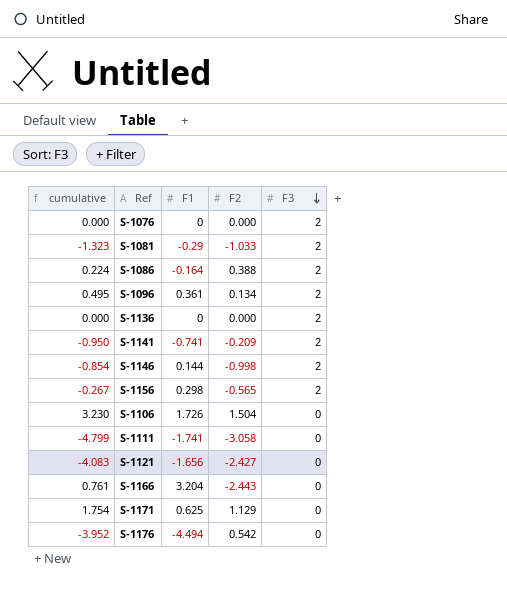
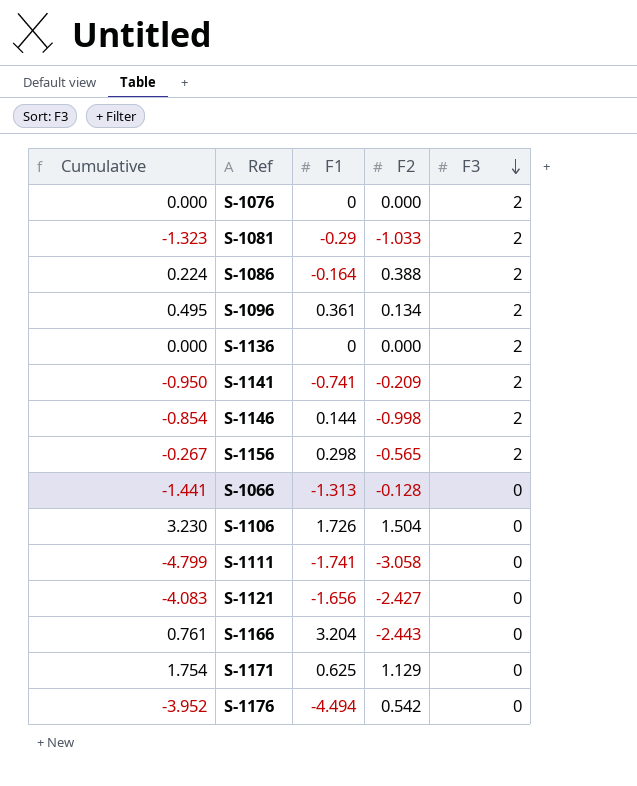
column name: cumulative -> Cumulative
row S-1066: none -> -1.441 | -1.313 | -0.128 | 0

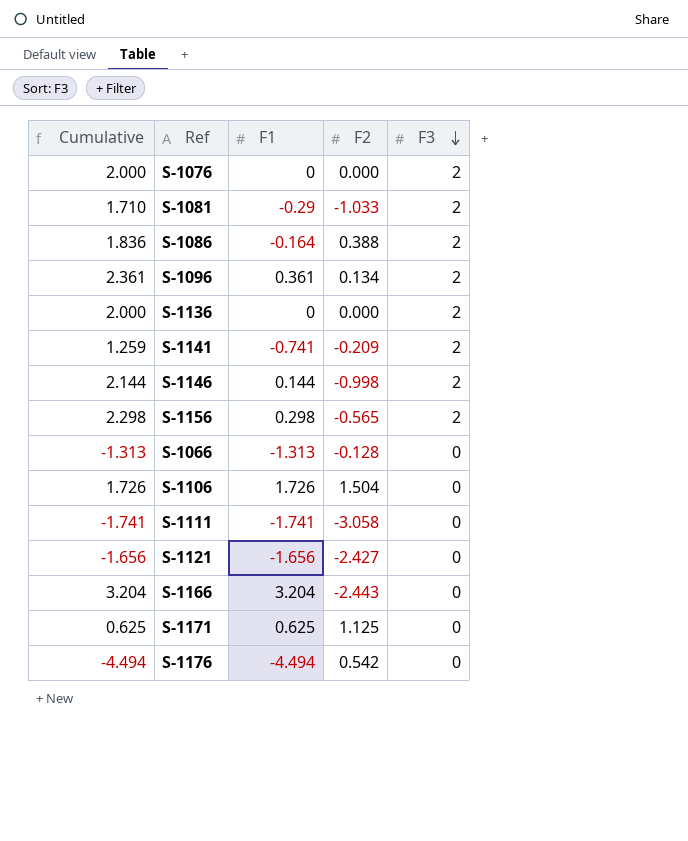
column Cumulative | formula: [F1] + [F2] -> [F1] + [F3]
S-1171 | F2: 1.129 -> 1.125

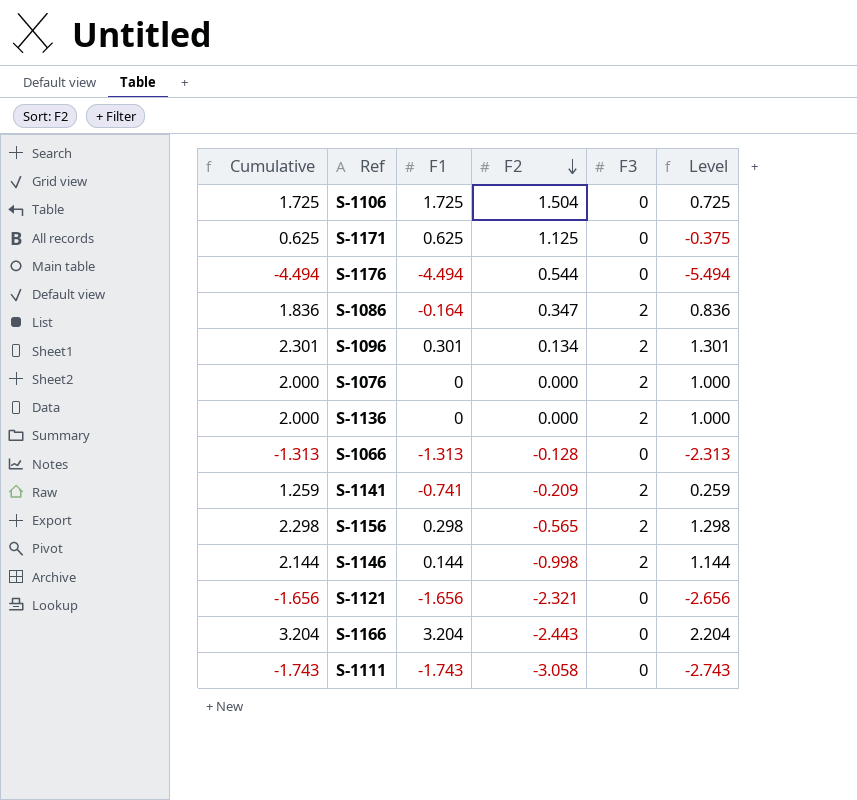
row order: F3 descending -> F2 descending
column Level | formula: none -> [Cumulative] - 1
row S-1081: 1.710 | -0.29 | -1.033 | 2 -> none
S-1106 | Cumulative: 1.726 -> 1.725
S-1106 | F1: 1.726 -> 1.725
S-1176 | F2: 0.542 -> 0.544
S-1086 | F2: 0.388 -> 0.347
S-1096 | Cumulative: 2.361 -> 2.301
S-1096 | F1: 0.361 -> 0.301
S-1121 | F2: -2.427 -> -2.321
S-1111 | Cumulative: -1.741 -> -1.743
S-1111 | F1: -1.741 -> -1.743

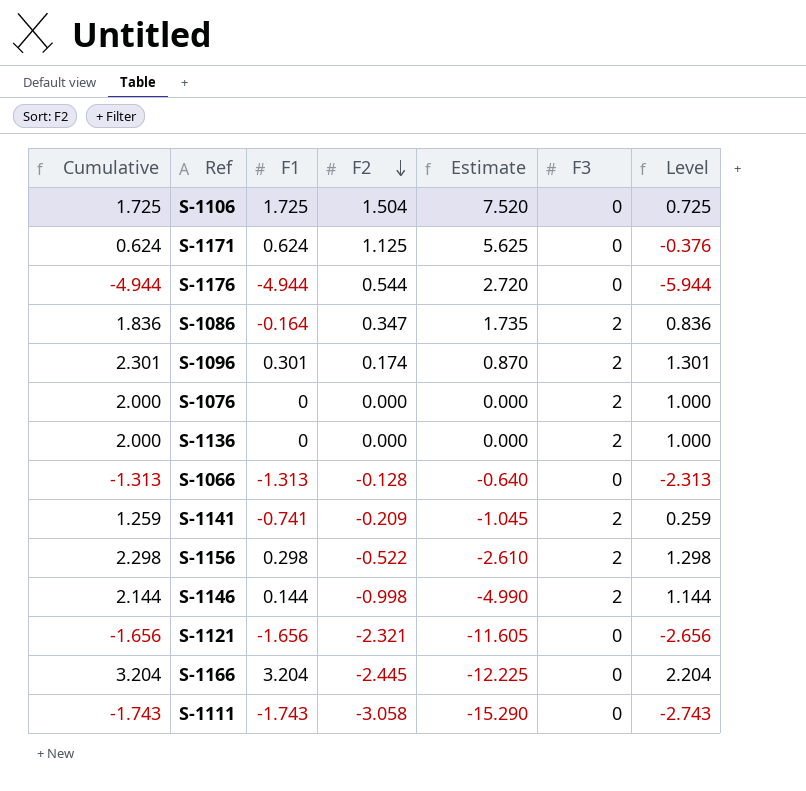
column Estimate | formula: none -> [F2] * 5
S-1171 | Cumulative: 0.625 -> 0.624
S-1171 | F1: 0.625 -> 0.624
S-1171 | Level: -0.375 -> -0.376
S-1176 | Cumulative: -4.494 -> -4.944
S-1176 | F1: -4.494 -> -4.944
S-1176 | Level: -5.494 -> -5.944
S-1096 | F2: 0.134 -> 0.174
S-1156 | F2: -0.565 -> -0.522
S-1166 | F2: -2.443 -> -2.445

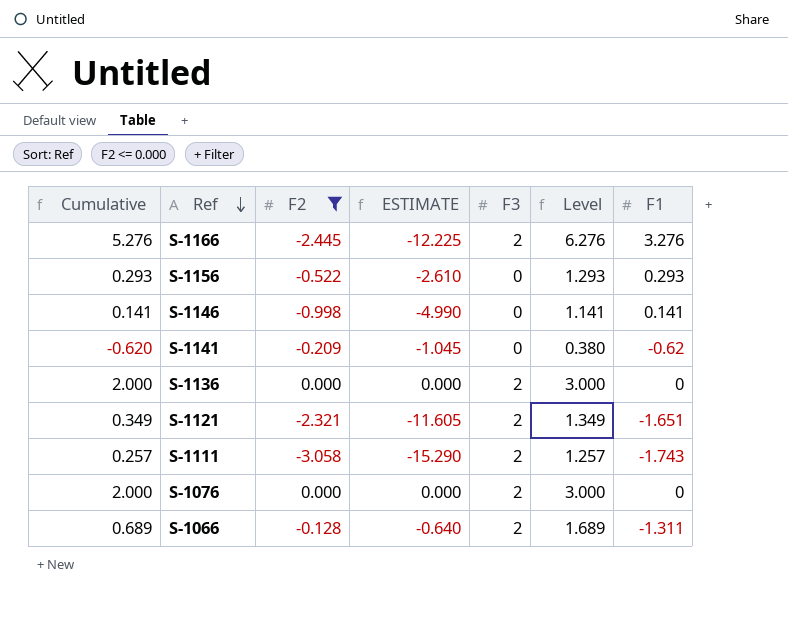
filter: none -> F2 <= 0.000
row order: F2 descending -> Ref descending
column name: Estimate -> ESTIMATE
column Level | formula: [Cumulative] - 1 -> [Cumulative] + 1
column F1 | position: 3 -> 7
S-1166 | Cumulative: 3.204 -> 5.276
S-1166 | F3: 0 -> 2
S-1166 | F1: 3.204 -> 3.276
S-1156 | Cumulative: 2.298 -> 0.293
S-1156 | F3: 2 -> 0
S-1156 | F1: 0.298 -> 0.293
S-1146 | Cumulative: 2.144 -> 0.141
S-1146 | F3: 2 -> 0
S-1146 | F1: 0.144 -> 0.141
S-1141 | Cumulative: 1.259 -> -0.620
S-1141 | F3: 2 -> 0
S-1141 | F1: -0.741 -> -0.62
S-1121 | Cumulative: -1.656 -> 0.349
S-1121 | F3: 0 -> 2
S-1121 | F1: -1.656 -> -1.651
S-1111 | Cumulative: -1.743 -> 0.257
S-1111 | F3: 0 -> 2
S-1066 | Cumulative: -1.313 -> 0.689
S-1066 | F3: 0 -> 2
S-1066 | F1: -1.313 -> -1.311

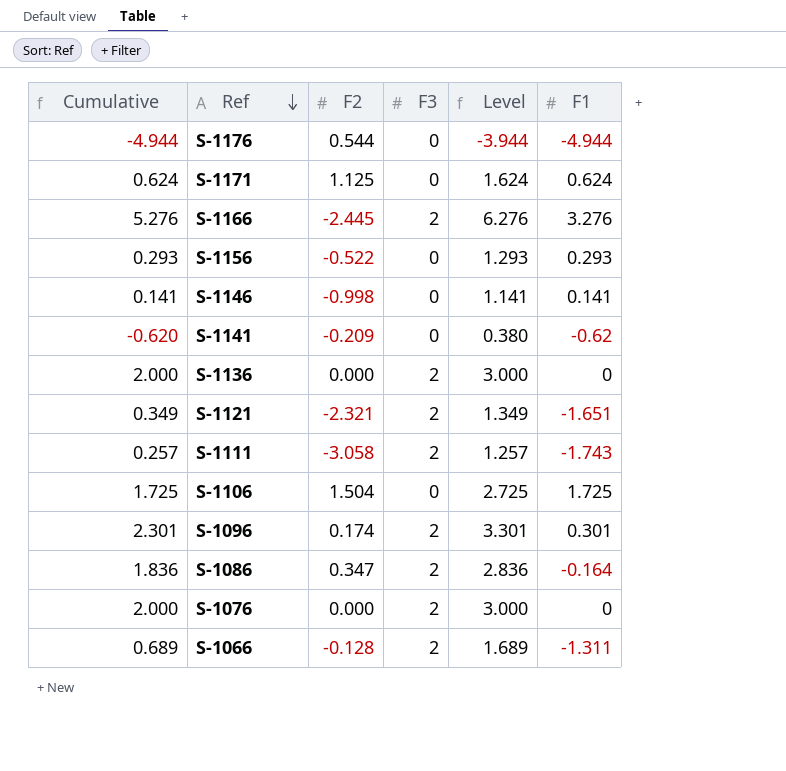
filter: F2 <= 0.000 -> none
column ESTIMATE | formula: [F2] * 5 -> none

